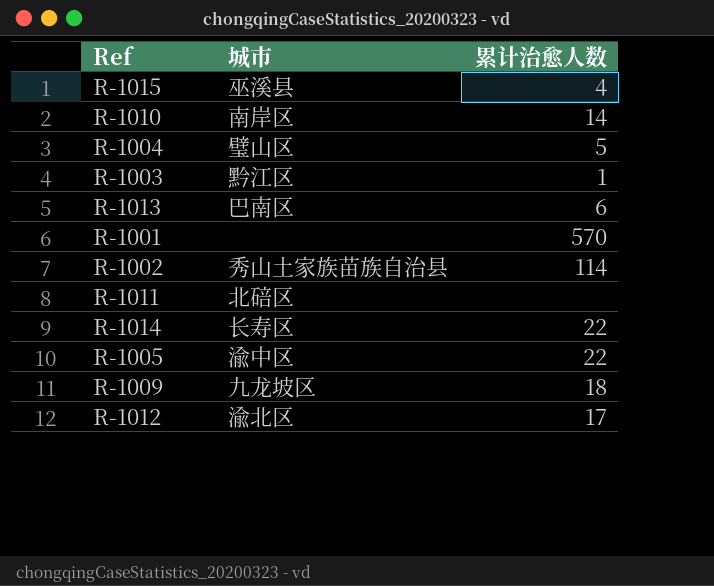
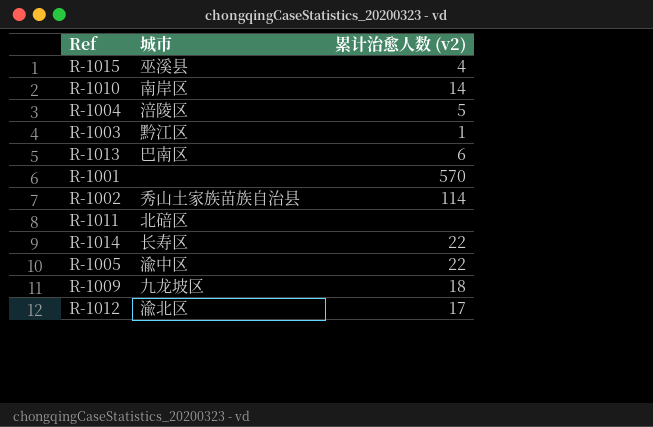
column name: 累计治愈人数 -> 累计治愈人数 (v2)
R-1004 | 城市: 璧山区 -> 涪陵区

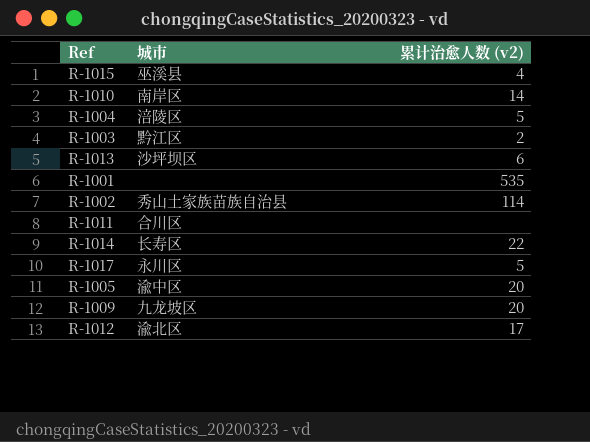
R-1003 | 累计治愈人数 (v2): 1 -> 2
R-1013 | 城市: 巴南区 -> 沙坪坝区
R-1001 | 累计治愈人数 (v2): 570 -> 535
R-1011 | 城市: 北碚区 -> 合川区
row R-1017: none -> 永川区 | 5
R-1005 | 累计治愈人数 (v2): 22 -> 20
R-1009 | 累计治愈人数 (v2): 18 -> 20

